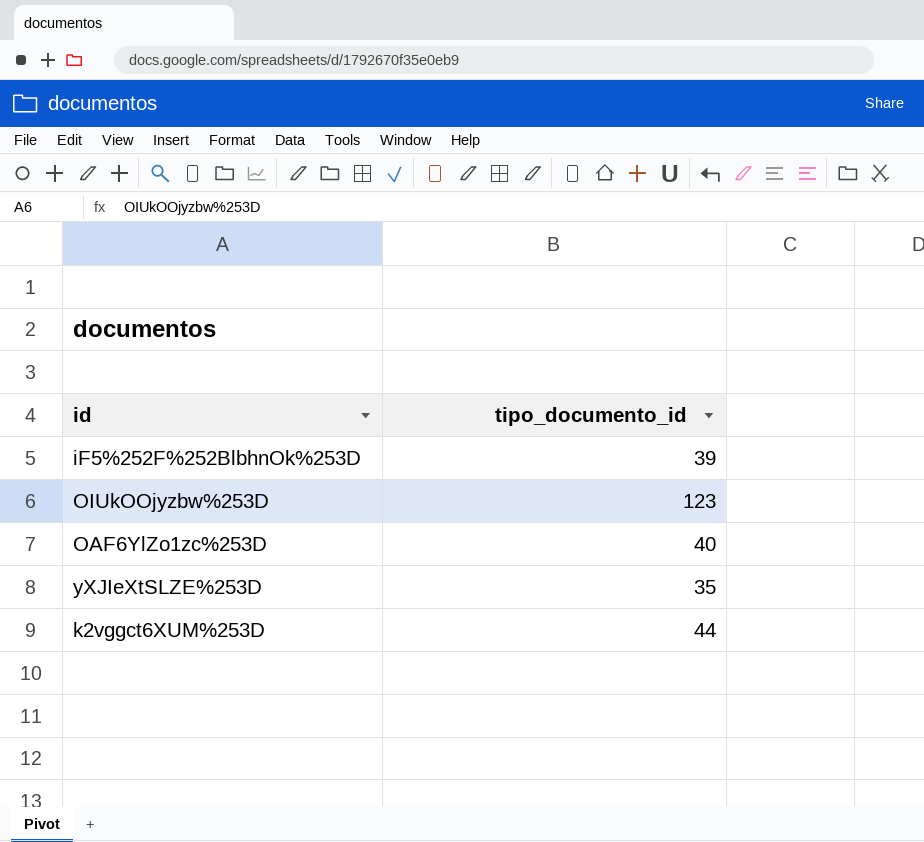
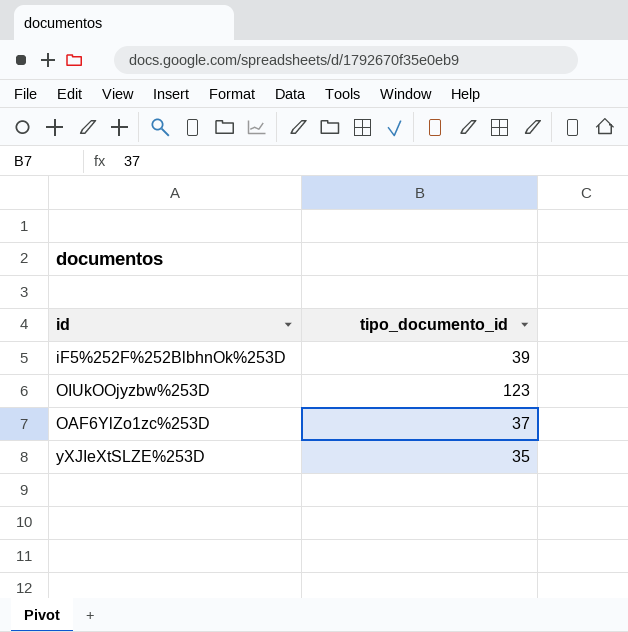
row k2vggct6XUM%253D: 44 -> none
OAF6YlZo1zc%253D | tipo_documento_id: 40 -> 37

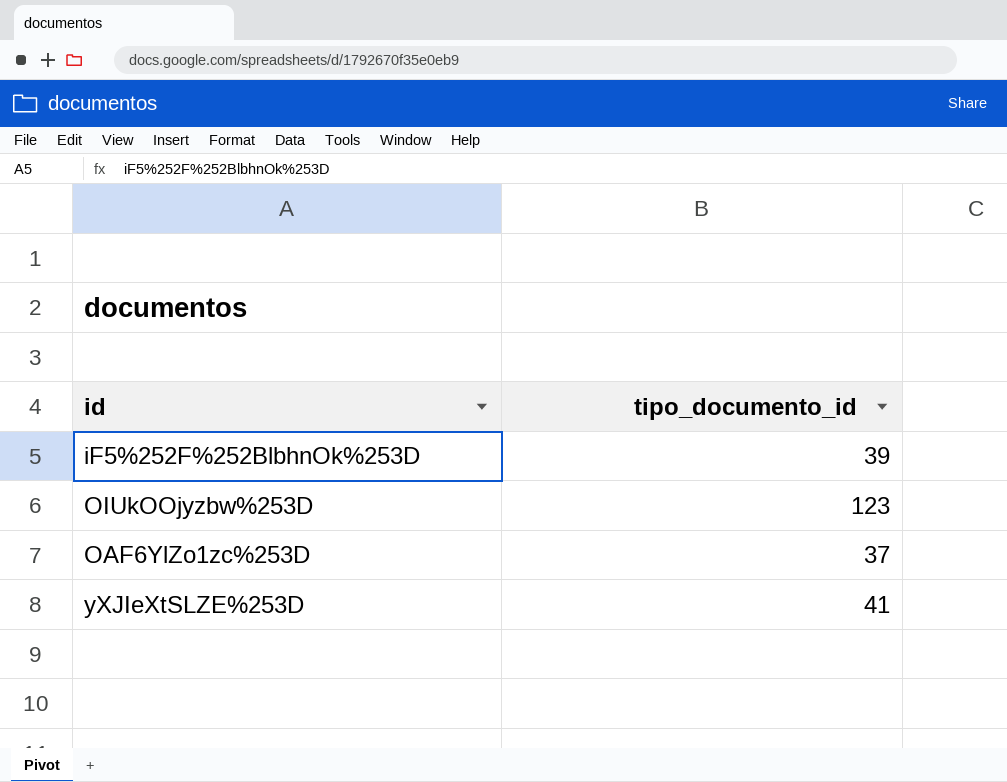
yXJIeXtSLZE%253D | tipo_documento_id: 35 -> 41

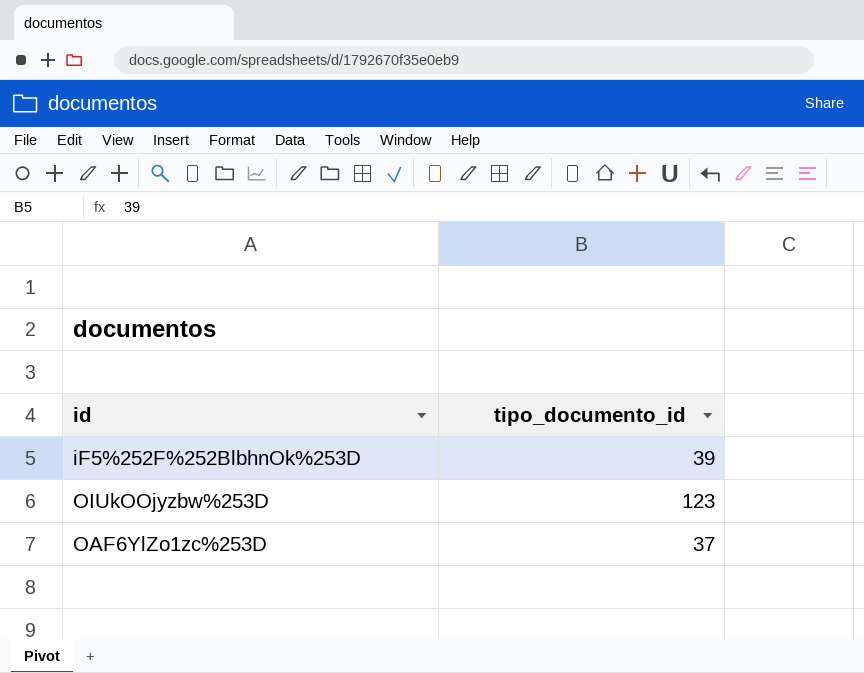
row yXJIeXtSLZE%253D: 41 -> none

